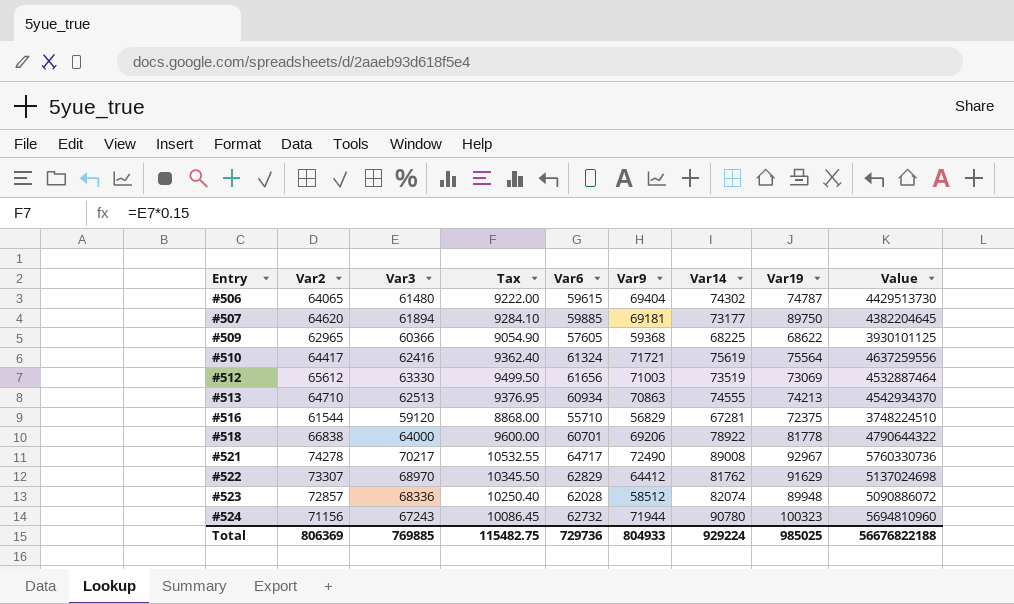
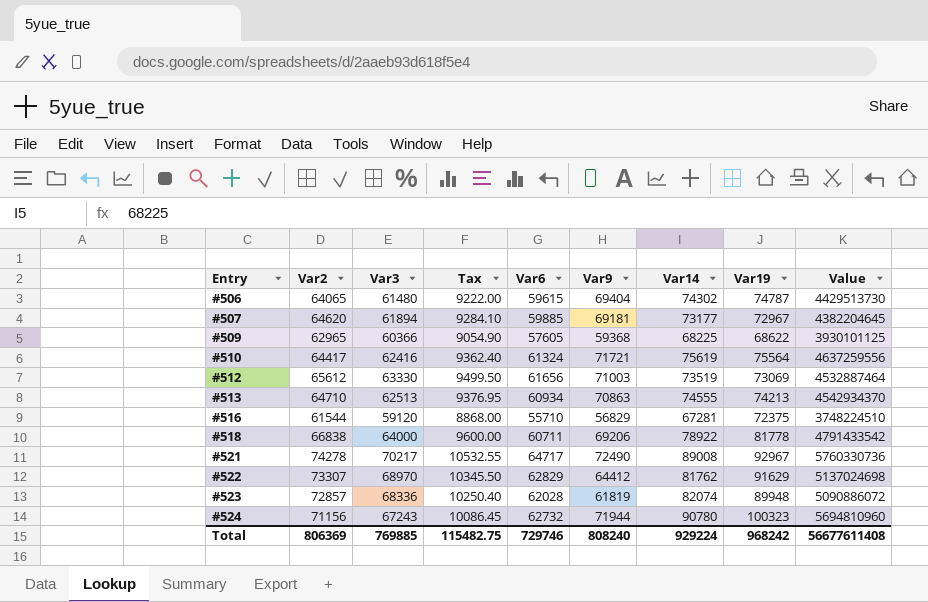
#507 | Var19: 89750 -> 72967
#518 | Var6: 60701 -> 60711
#518 | Value: 4790644322 -> 4791433542
#523 | Var9: 58512 -> 61819
Total | Var6: 729736 -> 729746
Total | Var9: 804933 -> 808240
Total | Var19: 985025 -> 968242
Total | Value: 56676822188 -> 56677611408

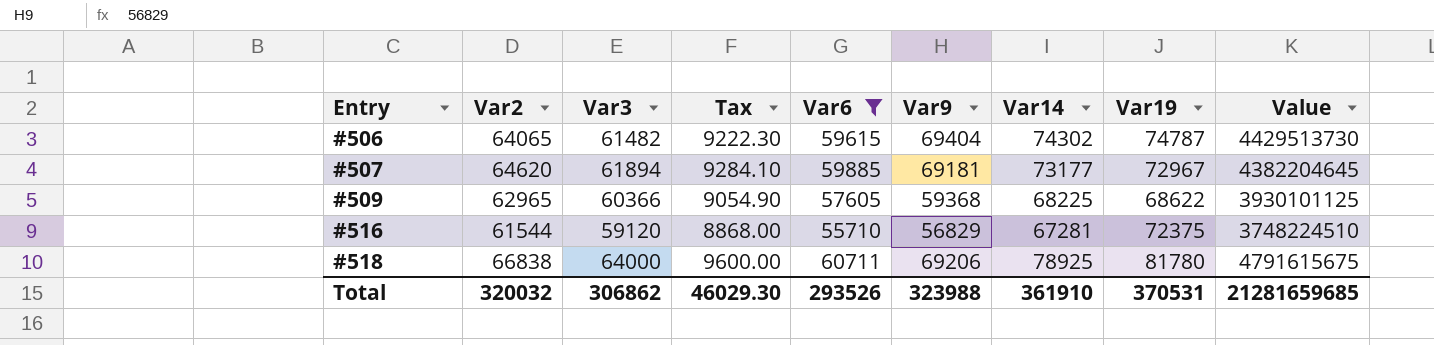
filter: none -> Var6 <= 60711
#506 | Var3: 61480 -> 61482
#506 | Tax: 9222.00 -> 9222.30
#518 | Var14: 78922 -> 78925
#518 | Var19: 81778 -> 81780
#518 | Value: 4791433542 -> 4791615675
Total | Var2: 806369 -> 320032
Total | Var3: 769885 -> 306862
Total | Tax: 115482.75 -> 46029.30
Total | Var6: 729746 -> 293526
Total | Var9: 808240 -> 323988
Total | Var14: 929224 -> 361910
Total | Var19: 968242 -> 370531
Total | Value: 56677611408 -> 21281659685

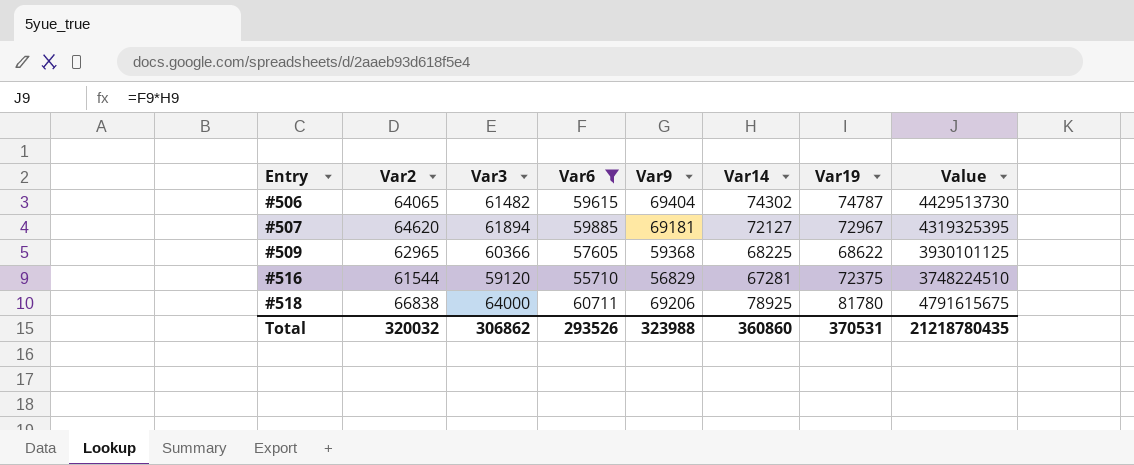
column Tax | formula: [Var3] * 0.15 -> none
#507 | Var14: 73177 -> 72127
#507 | Value: 4382204645 -> 4319325395
Total | Var14: 361910 -> 360860
Total | Value: 21281659685 -> 21218780435

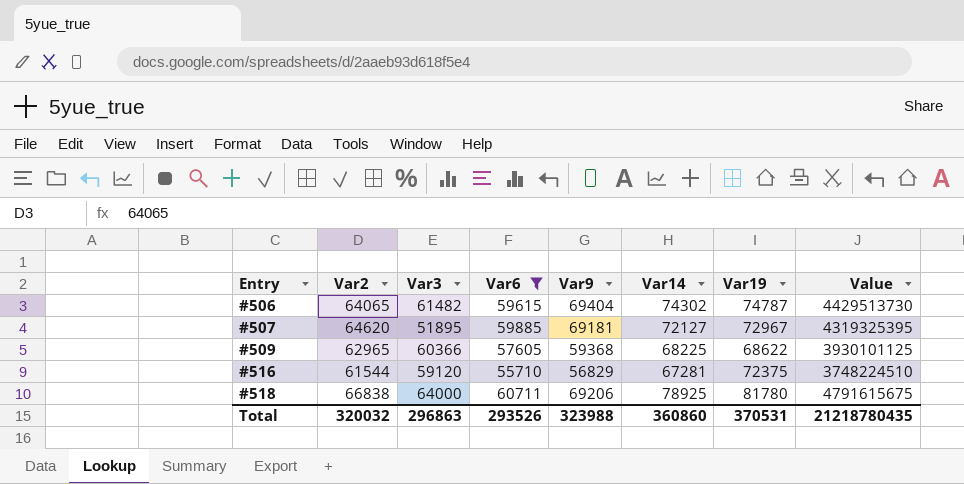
#507 | Var3: 61894 -> 51895
Total | Var3: 306862 -> 296863

